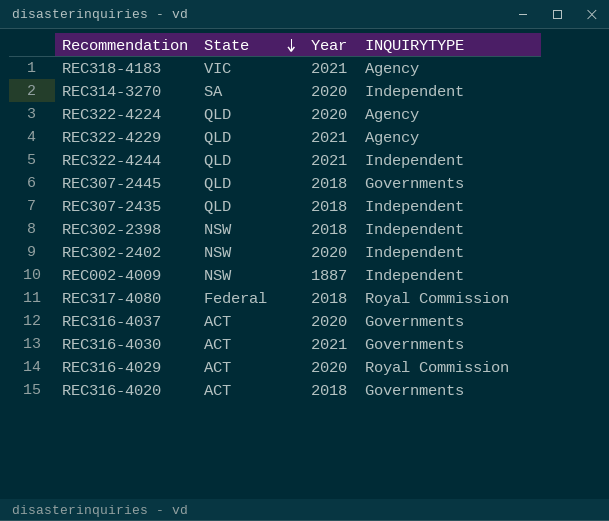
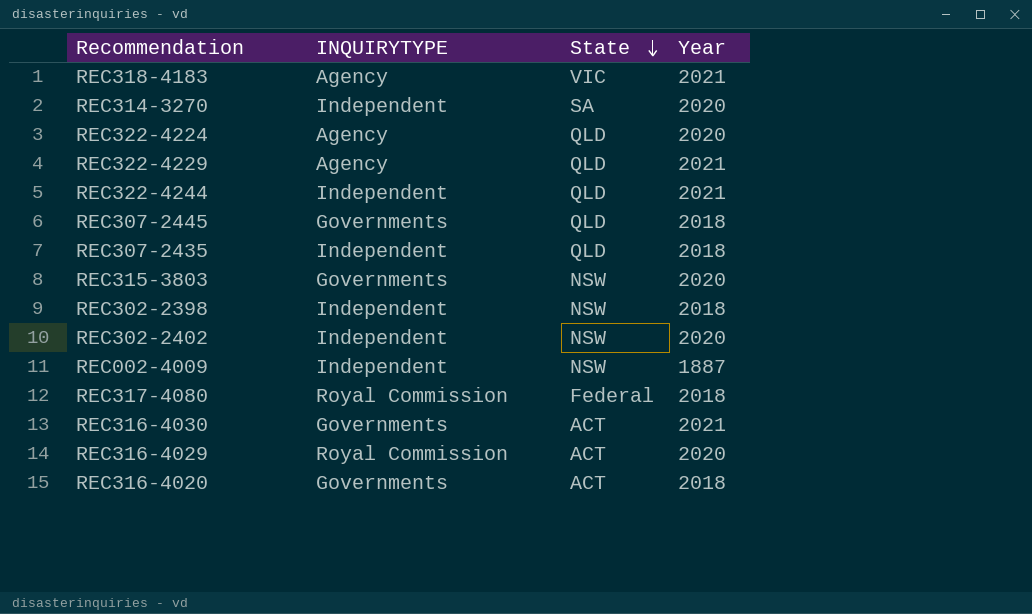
column INQUIRYTYPE | position: 4 -> 2
row REC316-4037: ACT | 2020 | Governments -> none
row REC315-3803: none -> Governments | NSW | 2020

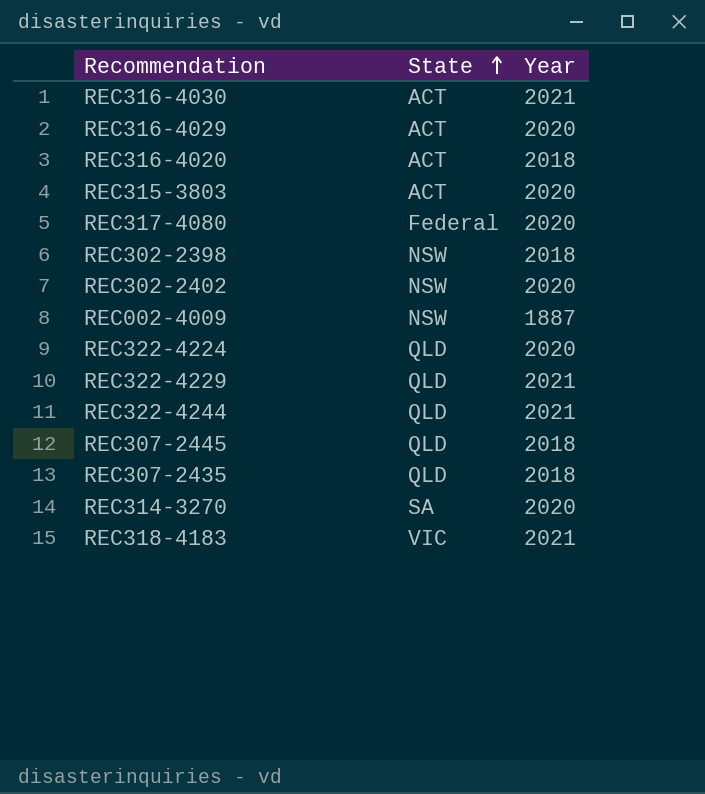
row order: State descending -> State ascending
column INQUIRYTYPE | position: 2 -> none
REC315-3803 | State: NSW -> ACT
REC317-4080 | Year: 2018 -> 2020

